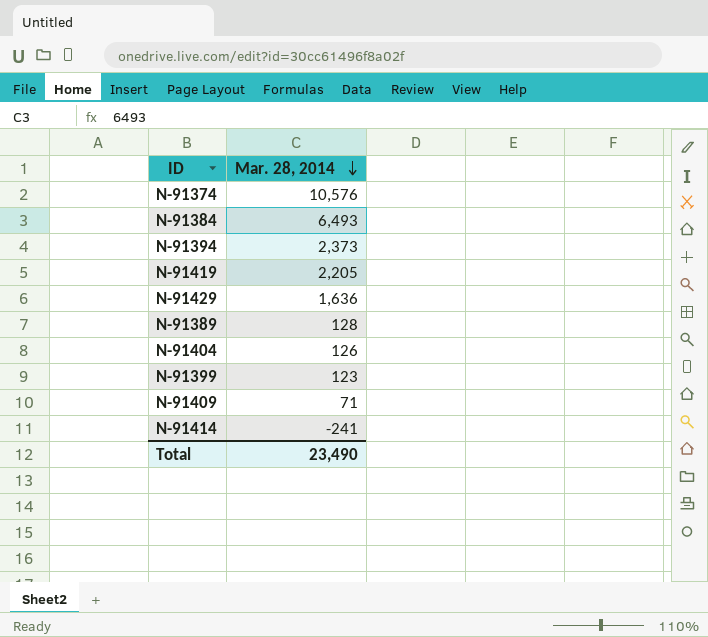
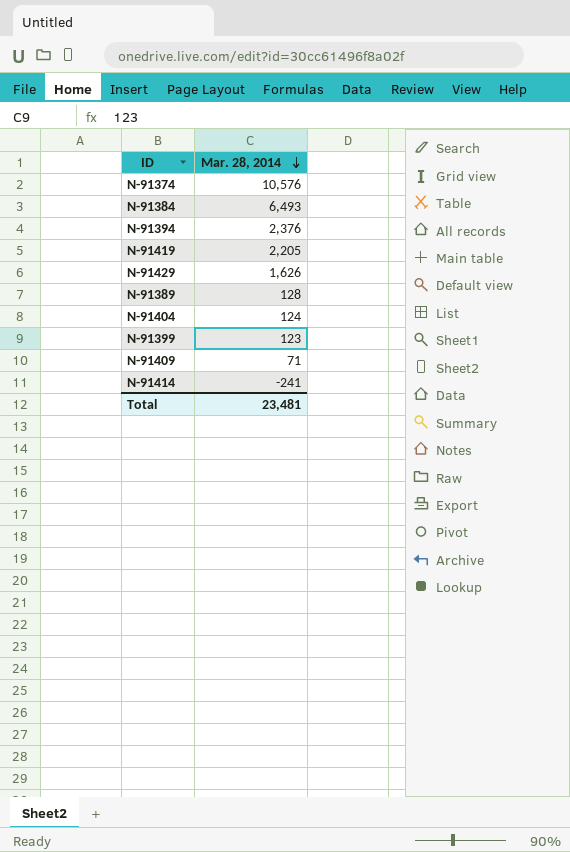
N-91394 | Mar. 28, 2014: 2,373 -> 2,376
N-91429 | Mar. 28, 2014: 1,636 -> 1,626
N-91404 | Mar. 28, 2014: 126 -> 124
Total | Mar. 28, 2014: 23,490 -> 23,481

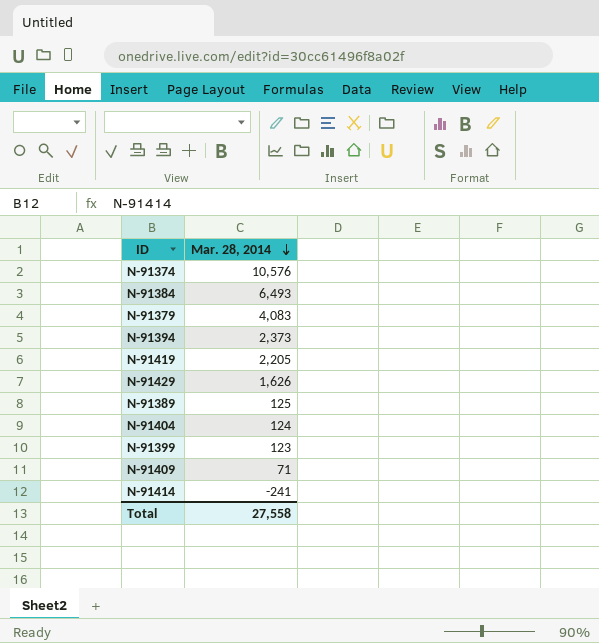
row N-91379: none -> 4,083
N-91394 | Mar. 28, 2014: 2,376 -> 2,373
N-91389 | Mar. 28, 2014: 128 -> 125
Total | Mar. 28, 2014: 23,481 -> 27,558

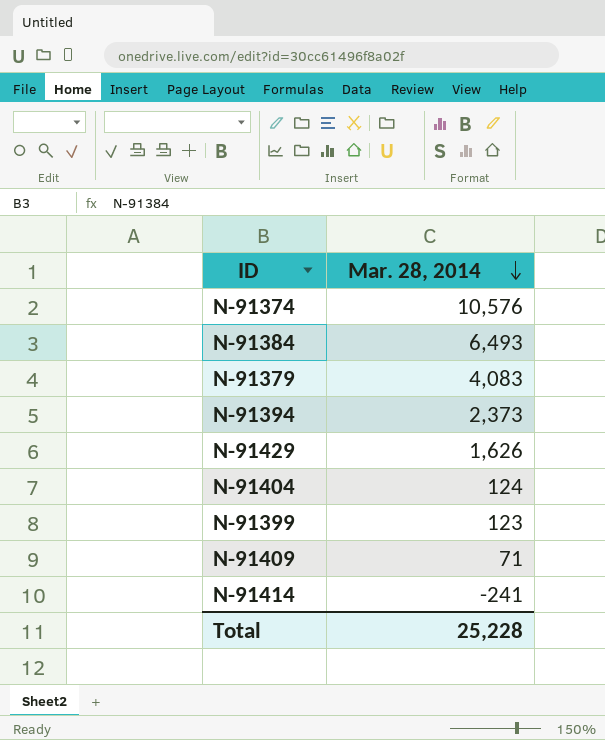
row N-91419: 2,205 -> none
row N-91389: 125 -> none
Total | Mar. 28, 2014: 27,558 -> 25,228

